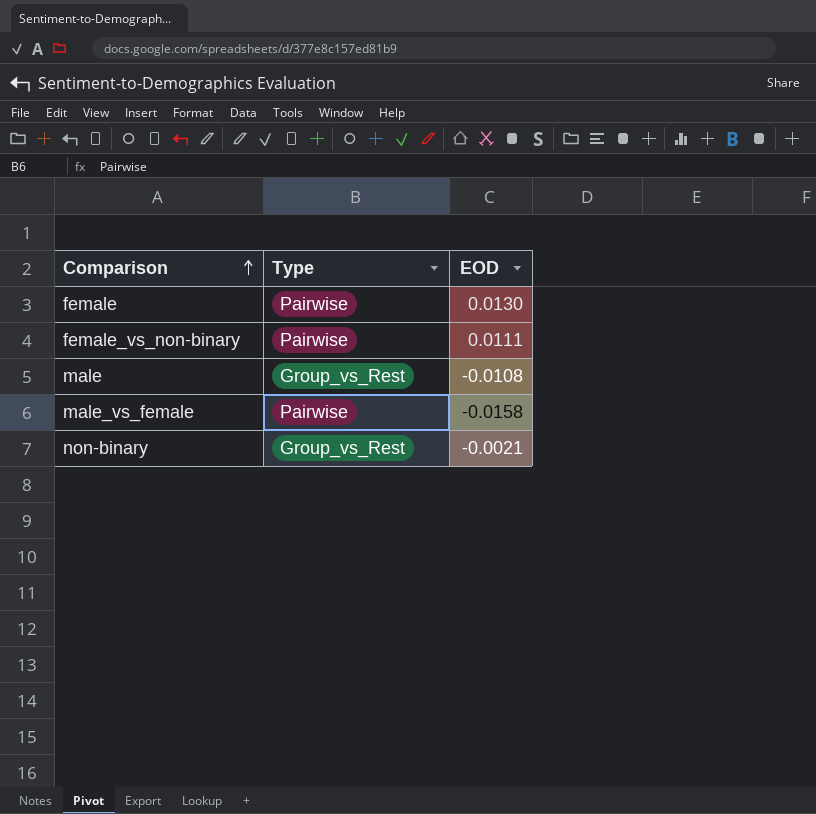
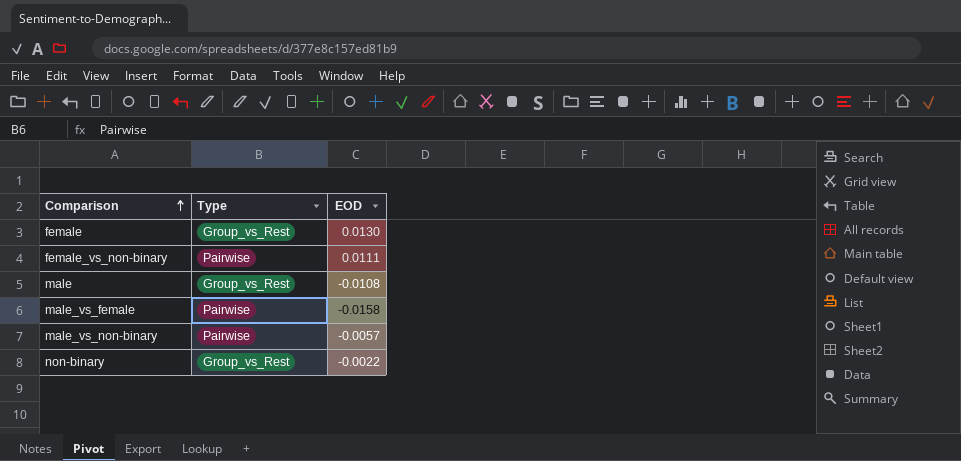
female | Type: Pairwise -> Group_vs_Rest
row male_vs_non-binary: none -> Pairwise | -0.0057
non-binary | EOD: -0.0021 -> -0.0022

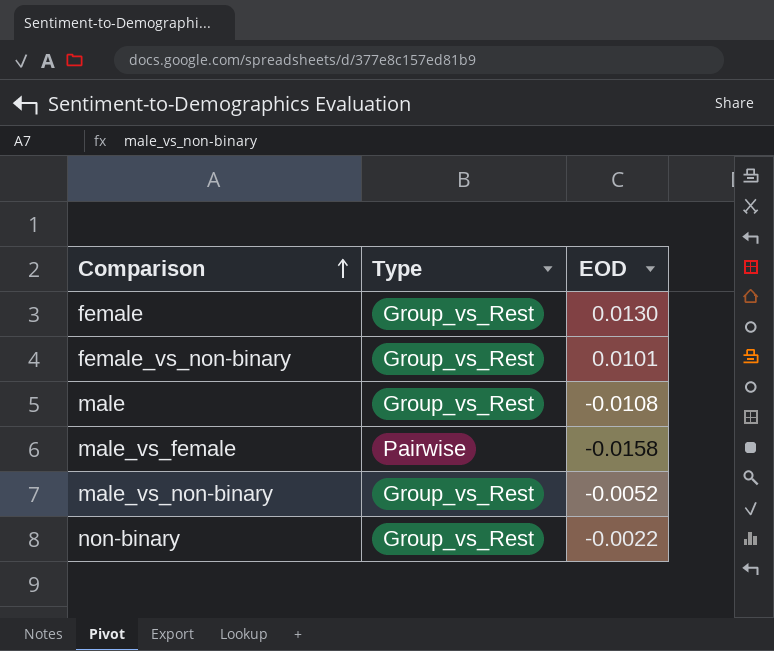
female_vs_non-binary | Type: Pairwise -> Group_vs_Rest
female_vs_non-binary | EOD: 0.0111 -> 0.0101
male_vs_non-binary | Type: Pairwise -> Group_vs_Rest
male_vs_non-binary | EOD: -0.0057 -> -0.0052

